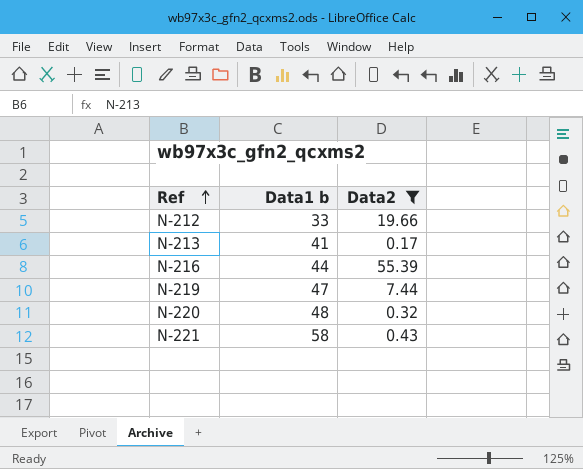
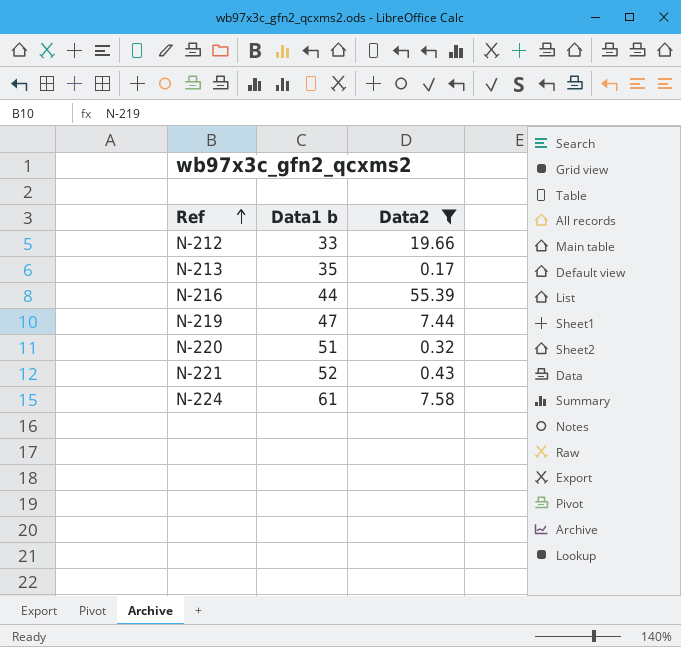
N-213 | Data1 b: 41 -> 35
N-220 | Data1 b: 48 -> 51
N-221 | Data1 b: 58 -> 52
row N-224: none -> 61 | 7.58

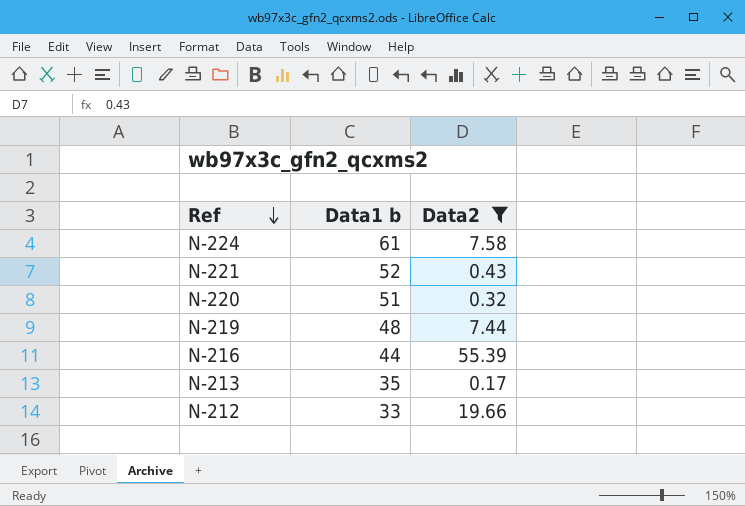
row order: Ref ascending -> Ref descending
N-219 | Data1 b: 47 -> 48

